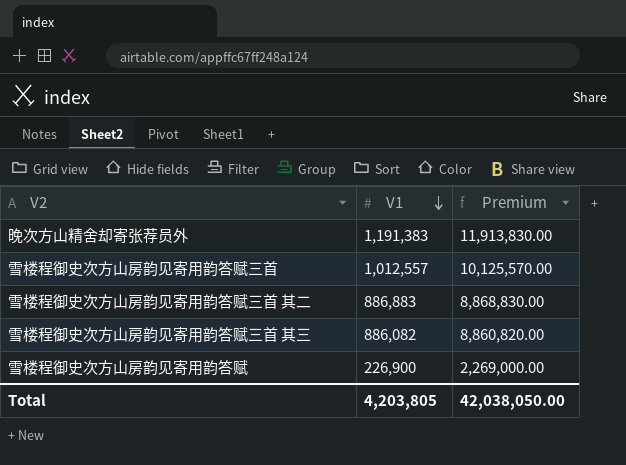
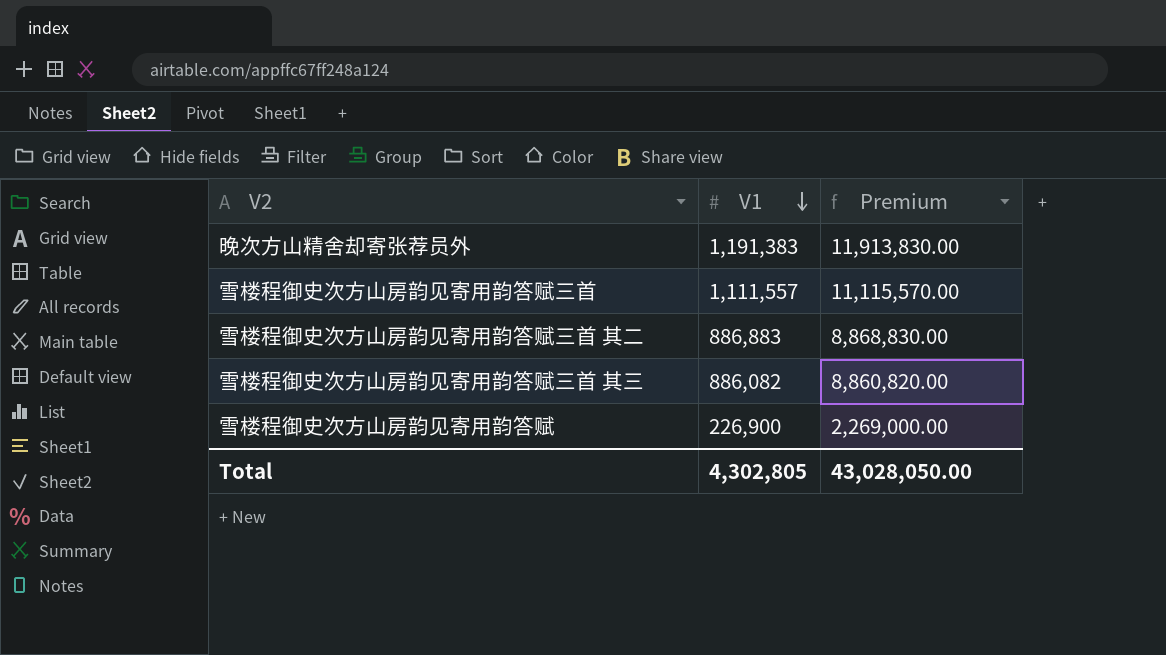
雪楼程御史次方山房韵见寄用韵答赋三首 | V1: 1,012,557 -> 1,111,557
雪楼程御史次方山房韵见寄用韵答赋三首 | Premium: 10,125,570.00 -> 11,115,570.00
Total | V1: 4,203,805 -> 4,302,805
Total | Premium: 42,038,050.00 -> 43,028,050.00

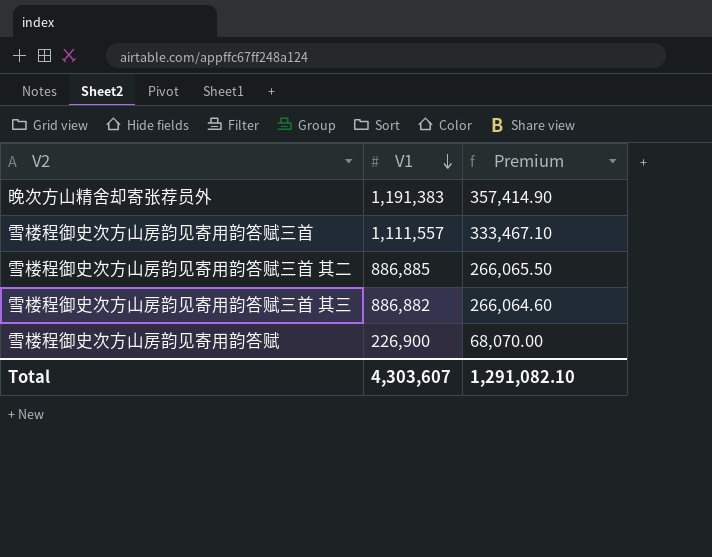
column Premium | formula: [V1] * 10 -> [V1] * 0.3
雪楼程御史次方山房韵见寄用韵答赋三首 其二 | V1: 886,883 -> 886,885
雪楼程御史次方山房韵见寄用韵答赋三首 其三 | V1: 886,082 -> 886,882
Total | V1: 4,302,805 -> 4,303,607
Total | Premium: 43,028,050.00 -> 1,291,082.10

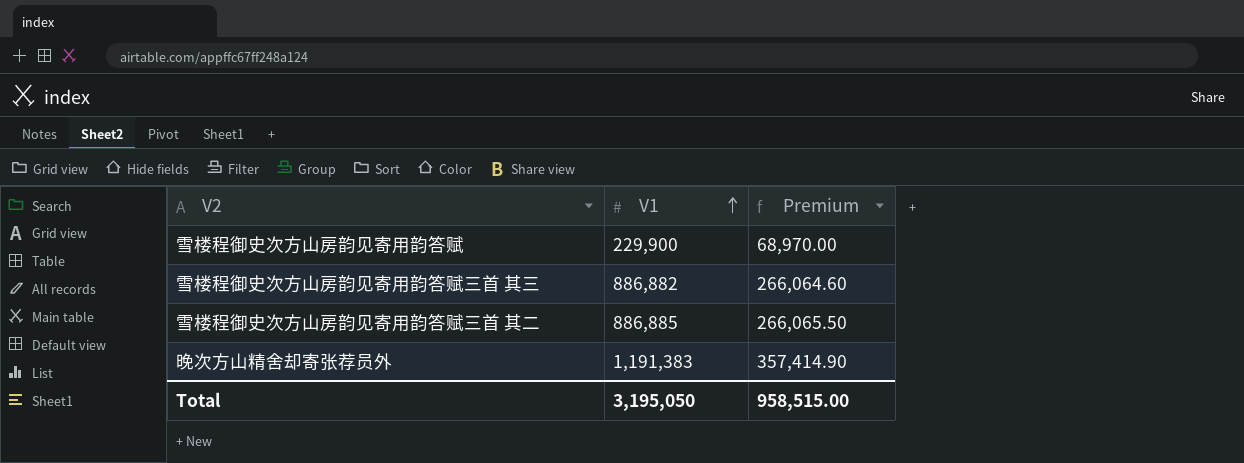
row order: V1 descending -> V1 ascending
row 雪楼程御史次方山房韵见寄用韵答赋三首: 1,111,557 | 333,467.10 -> none
雪楼程御史次方山房韵见寄用韵答赋 | V1: 226,900 -> 229,900
雪楼程御史次方山房韵见寄用韵答赋 | Premium: 68,070.00 -> 68,970.00
Total | V1: 4,303,607 -> 3,195,050
Total | Premium: 1,291,082.10 -> 958,515.00

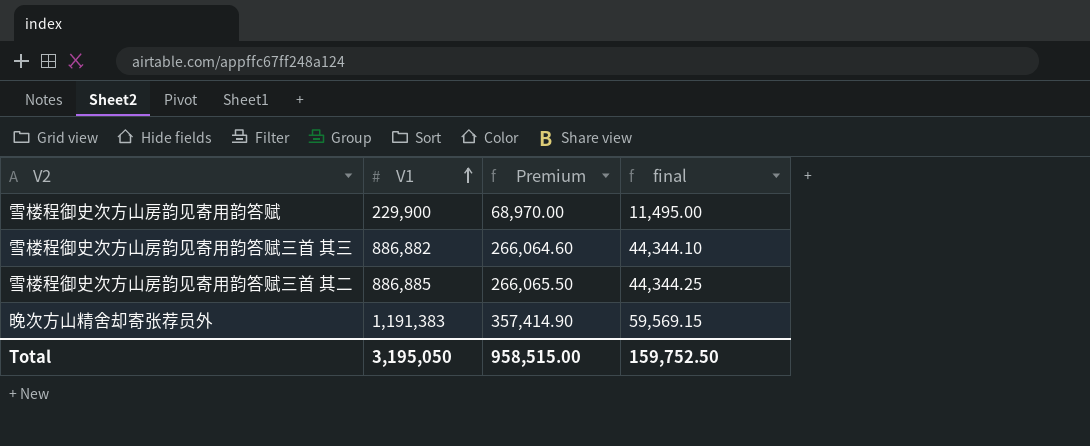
column final | formula: none -> [V1] * 0.05

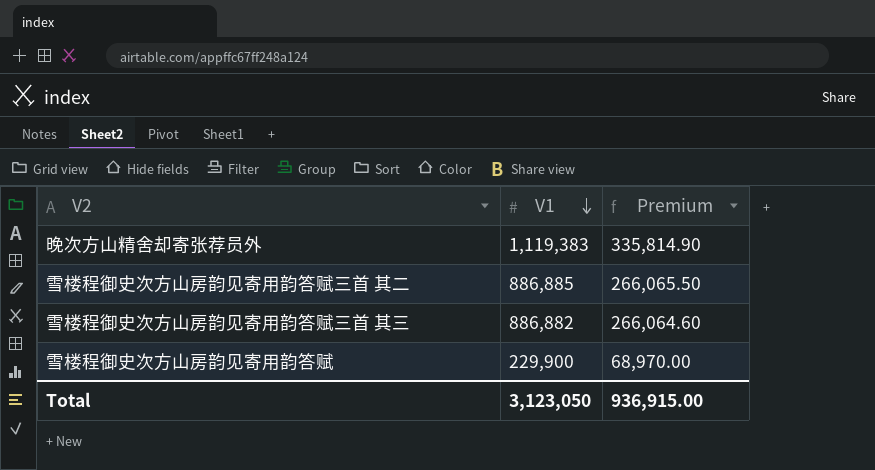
row order: V1 ascending -> V1 descending
column final | formula: [V1] * 0.05 -> none
晚次方山精舍却寄张荐员外 | V1: 1,191,383 -> 1,119,383
晚次方山精舍却寄张荐员外 | Premium: 357,414.90 -> 335,814.90
Total | V1: 3,195,050 -> 3,123,050
Total | Premium: 958,515.00 -> 936,915.00

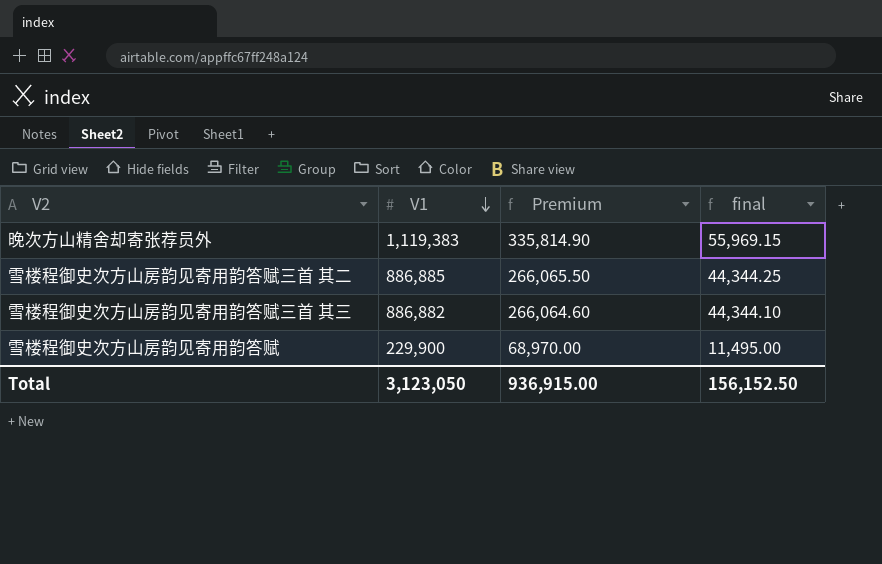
column final | formula: none -> [V1] * 0.05

